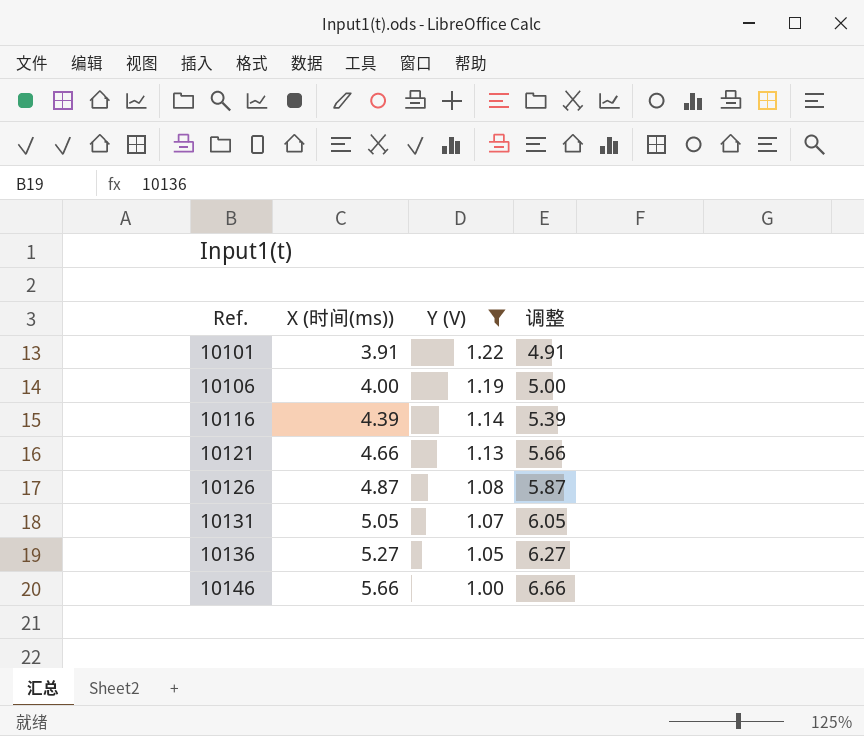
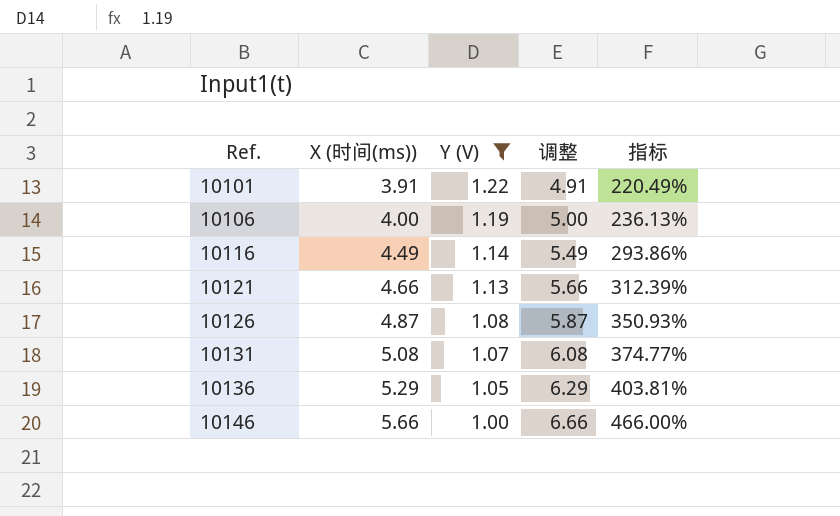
column 指标 | formula: none -> ([X (时间(ms))] - [Y (V)]) / [Y (V)]
10116 | X (时间(ms)): 4.39 -> 4.49
10116 | 调整: 5.39 -> 5.49
10131 | X (时间(ms)): 5.05 -> 5.08
10131 | 调整: 6.05 -> 6.08
10136 | X (时间(ms)): 5.27 -> 5.29
10136 | 调整: 6.27 -> 6.29

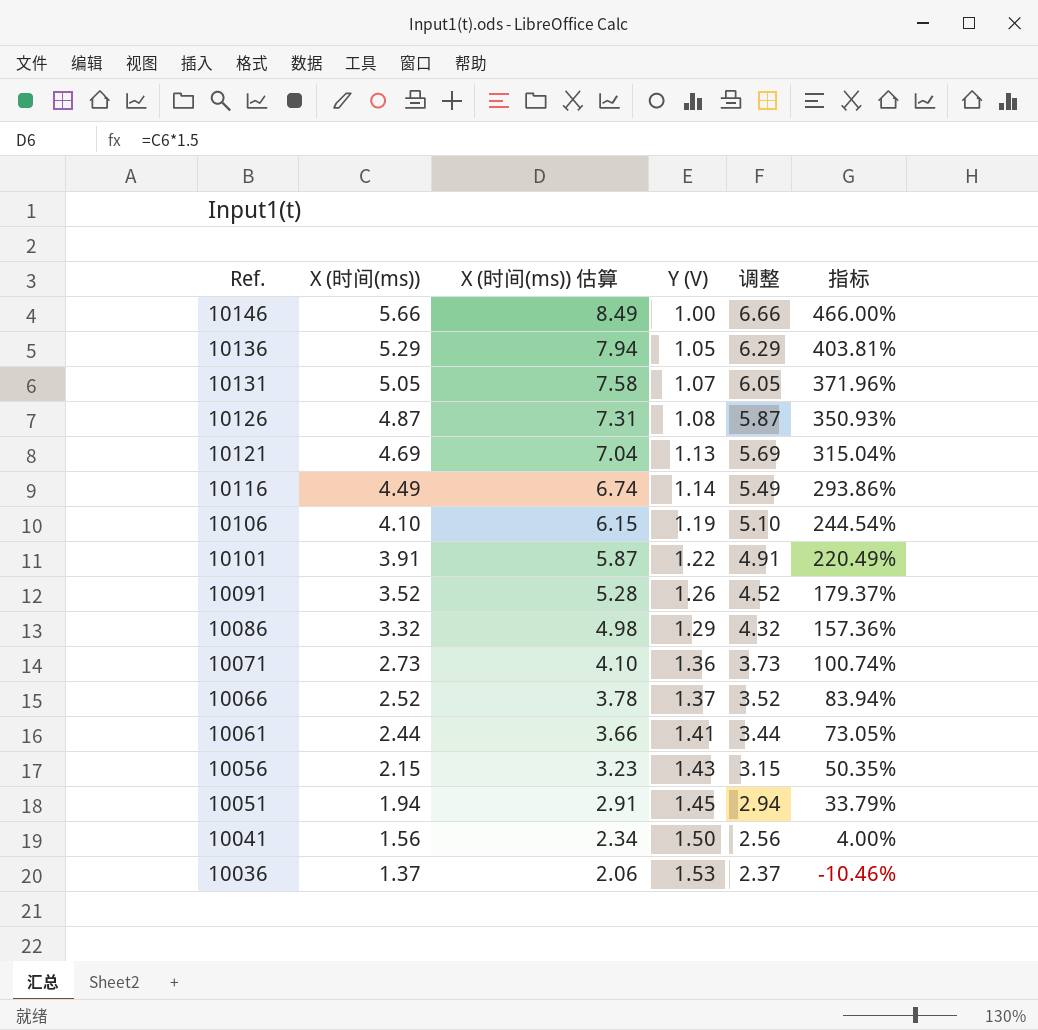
filter: Y (V) <= 1.22 -> none
row order: Ref. ascending -> Ref. descending
column X (时间(ms)) 估算 | formula: none -> [X (时间(ms))] * 1.5
10131 | X (时间(ms)): 5.08 -> 5.05
10131 | 调整: 6.08 -> 6.05
10131 | 指标: 374.77% -> 371.96%
10121 | X (时间(ms)): 4.66 -> 4.69
10121 | 调整: 5.66 -> 5.69
10121 | 指标: 312.39% -> 315.04%
10106 | X (时间(ms)): 4.00 -> 4.10
10106 | 调整: 5.00 -> 5.10
10106 | 指标: 236.13% -> 244.54%

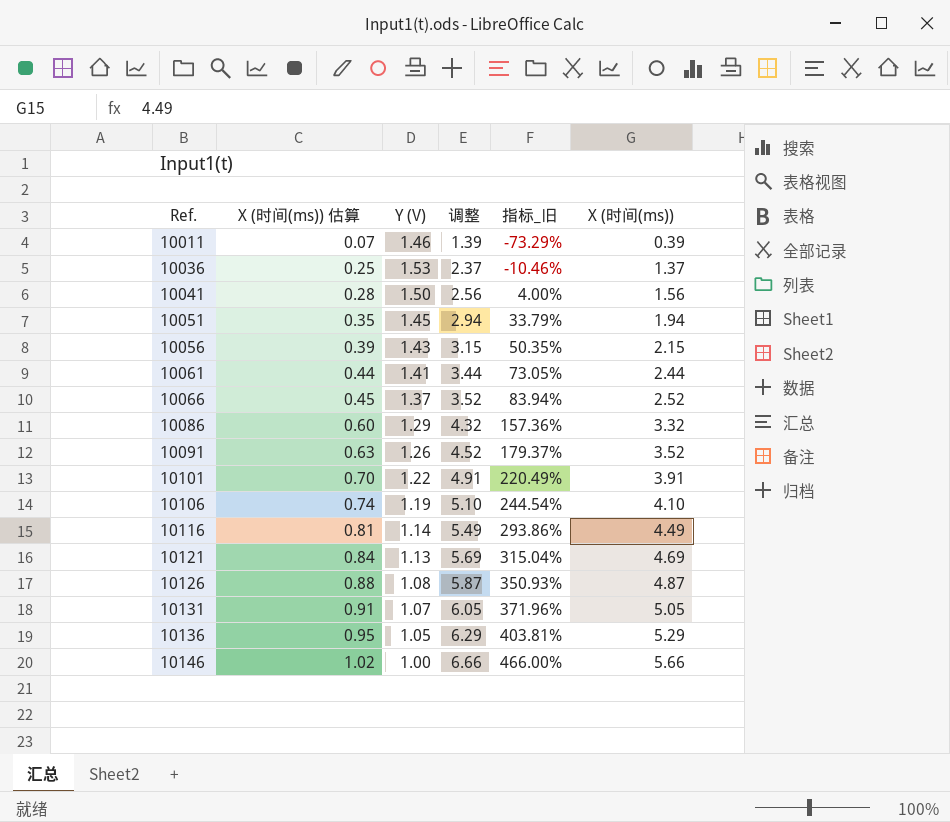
row order: Ref. descending -> Ref. ascending
column X (时间(ms)) 估算 | formula: [X (时间(ms))] * 1.5 -> [X (时间(ms))] * 0.18
column name: 指标 -> 指标_旧
column X (时间(ms)) | position: 2 -> 6
row 10071: 2.73 | 4.10 | 1.36 | 3.73 | 100.74% -> none
row 10011: none -> 0.07 | 1.46 | 1.39 | -73.29% | 0.39

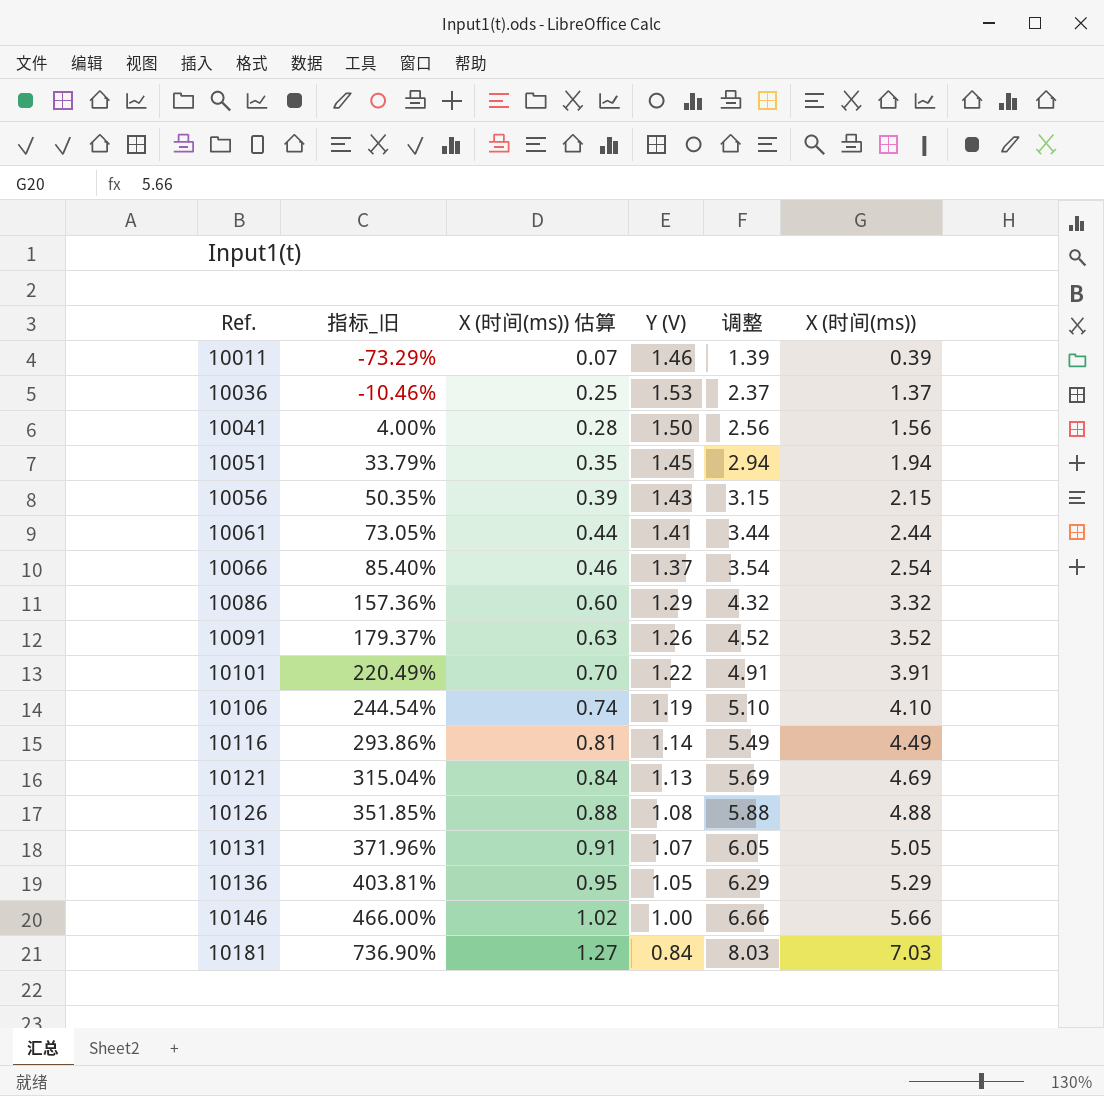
column 指标_旧 | position: 5 -> 2
10066 | 指标_旧: 83.94% -> 85.40%
10066 | X (时间(ms)) 估算: 0.45 -> 0.46
10066 | 调整: 3.52 -> 3.54
10066 | X (时间(ms)): 2.52 -> 2.54
10126 | 指标_旧: 350.93% -> 351.85%
10126 | 调整: 5.87 -> 5.88
10126 | X (时间(ms)): 4.87 -> 4.88
row 10181: none -> 736.90% | 1.27 | 0.84 | 8.03 | 7.03

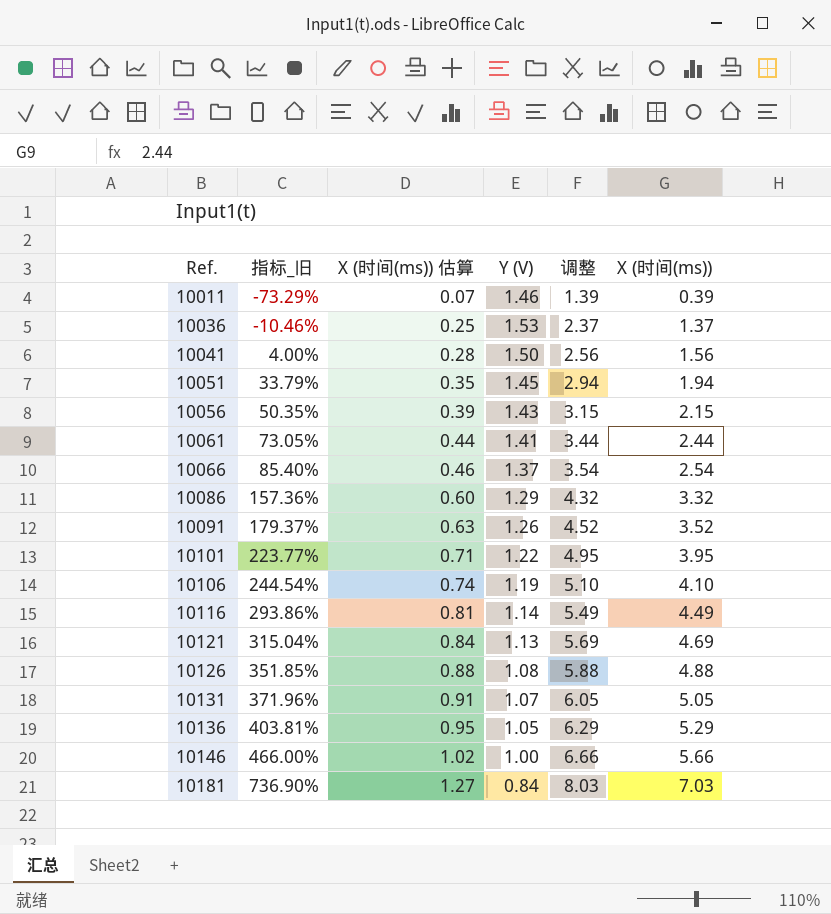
10101 | 指标_旧: 220.49% -> 223.77%
10101 | X (时间(ms)) 估算: 0.70 -> 0.71
10101 | 调整: 4.91 -> 4.95
10101 | X (时间(ms)): 3.91 -> 3.95

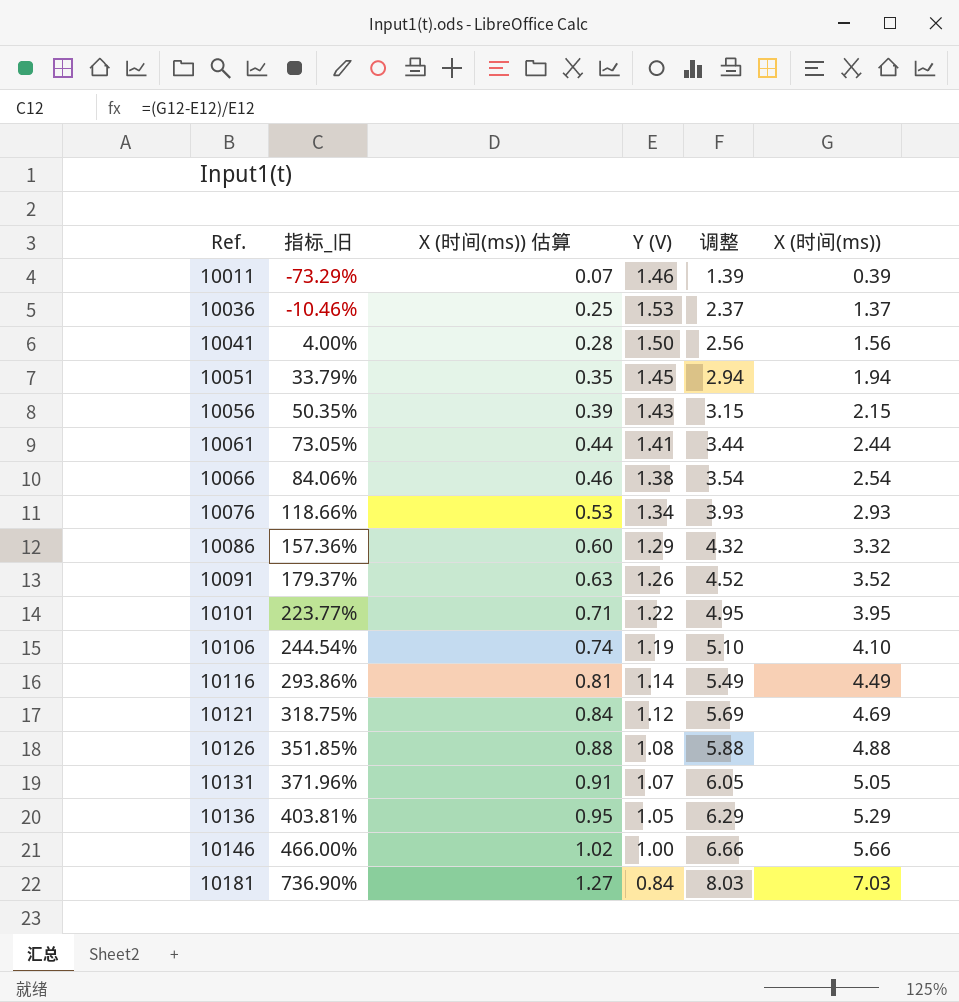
10066 | 指标_旧: 85.40% -> 84.06%
10066 | Y (V): 1.37 -> 1.38
row 10076: none -> 118.66% | 0.53 | 1.34 | 3.93 | 2.93
10121 | 指标_旧: 315.04% -> 318.75%
10121 | Y (V): 1.13 -> 1.12

